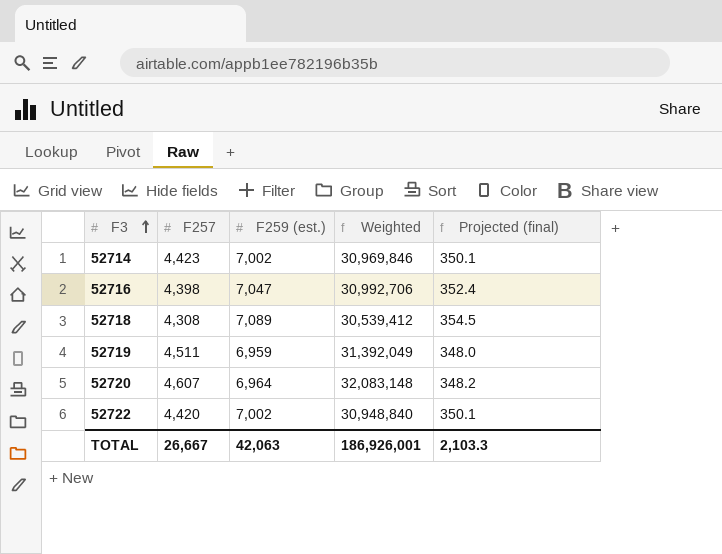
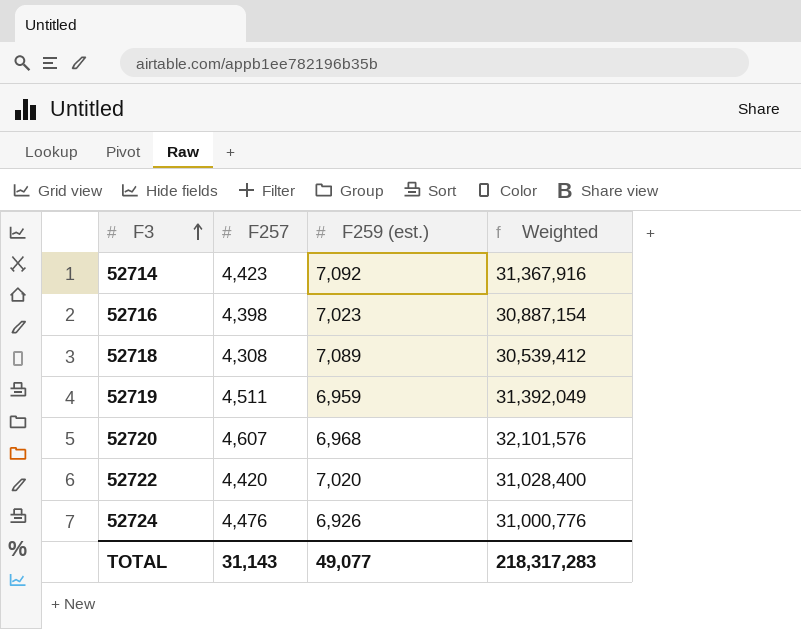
column Projected (final) | formula: [F259 (est.)] * 0.05 -> none
52714 | F259 (est.): 7,002 -> 7,092
52714 | Weighted: 30,969,846 -> 31,367,916
52716 | F259 (est.): 7,047 -> 7,023
52716 | Weighted: 30,992,706 -> 30,887,154
52720 | F259 (est.): 6,964 -> 6,968
52720 | Weighted: 32,083,148 -> 32,101,576
52722 | F259 (est.): 7,002 -> 7,020
52722 | Weighted: 30,948,840 -> 31,028,400
row 52724: none -> 4,476 | 6,926 | 31,000,776
TOTAL | F257: 26,667 -> 31,143
TOTAL | F259 (est.): 42,063 -> 49,077
TOTAL | Weighted: 186,926,001 -> 218,317,283

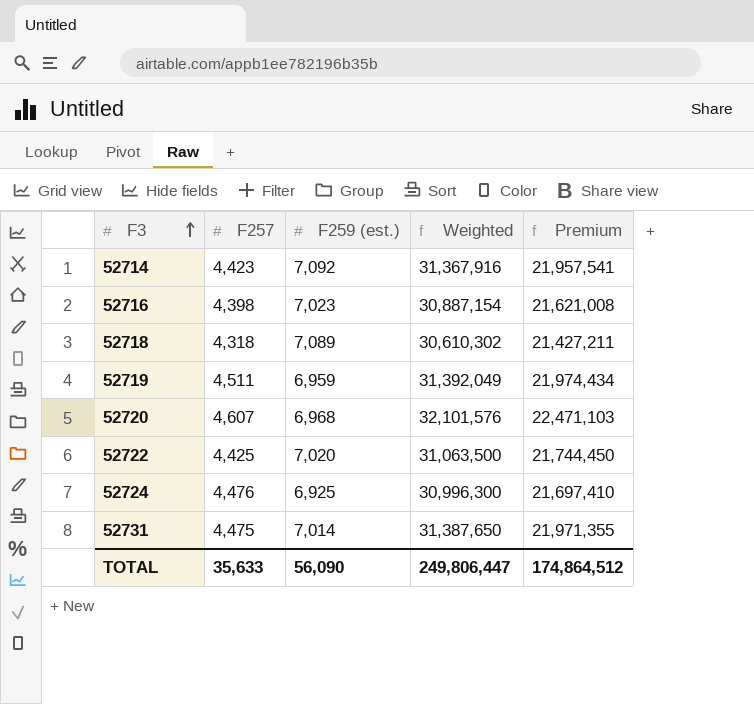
column Premium | formula: none -> [Weighted] * 0.7
52718 | F257: 4,308 -> 4,318
52718 | Weighted: 30,539,412 -> 30,610,302
52722 | F257: 4,420 -> 4,425
52722 | Weighted: 31,028,400 -> 31,063,500
52724 | F259 (est.): 6,926 -> 6,925
52724 | Weighted: 31,000,776 -> 30,996,300
row 52731: none -> 4,475 | 7,014 | 31,387,650 | 21,971,355
TOTAL | F257: 31,143 -> 35,633
TOTAL | F259 (est.): 49,077 -> 56,090
TOTAL | Weighted: 218,317,283 -> 249,806,447

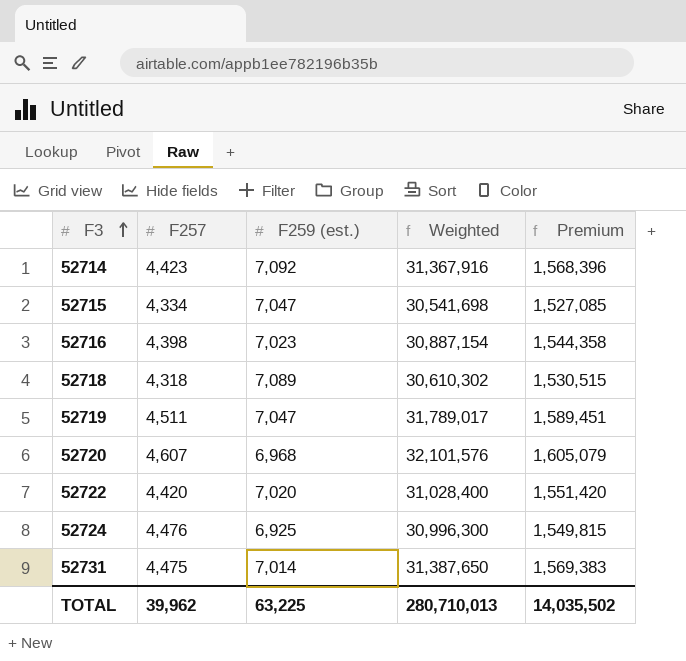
column Premium | formula: [Weighted] * 0.7 -> [Weighted] * 0.05
row 52715: none -> 4,334 | 7,047 | 30,541,698 | 1,527,085
52719 | F259 (est.): 6,959 -> 7,047
52719 | Weighted: 31,392,049 -> 31,789,017
52722 | F257: 4,425 -> 4,420
52722 | Weighted: 31,063,500 -> 31,028,400
TOTAL | F257: 35,633 -> 39,962
TOTAL | F259 (est.): 56,090 -> 63,225
TOTAL | Weighted: 249,806,447 -> 280,710,013
TOTAL | Premium: 174,864,512 -> 14,035,502

